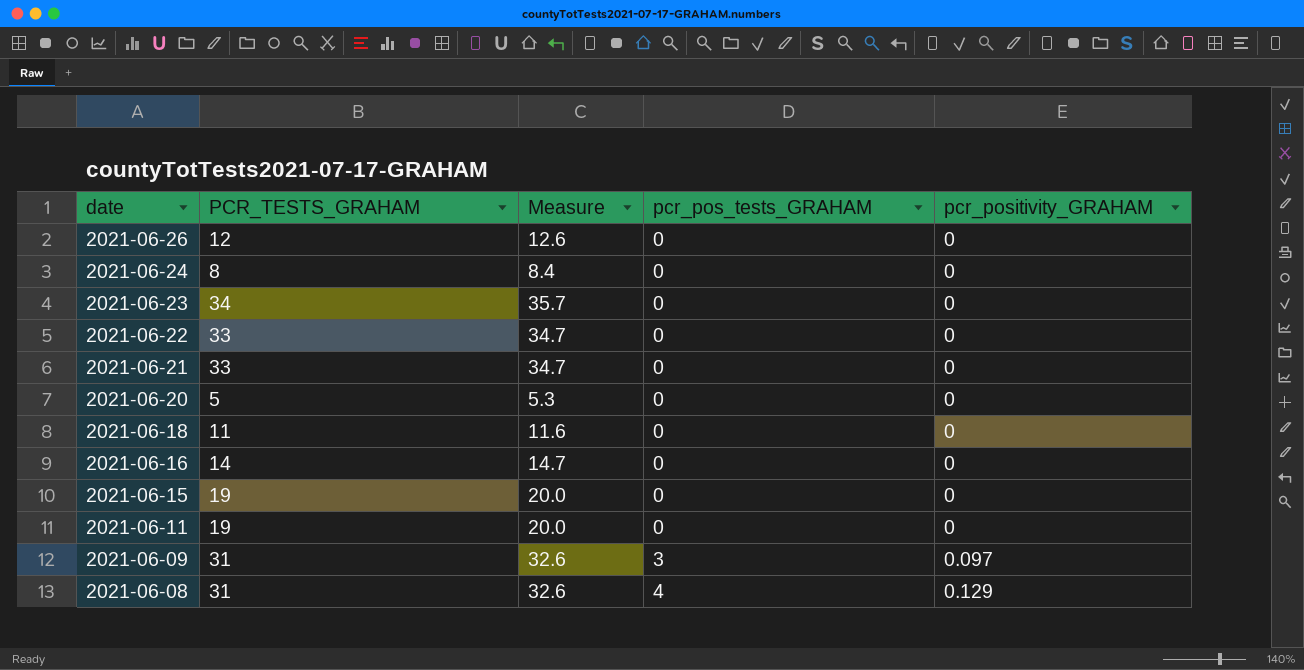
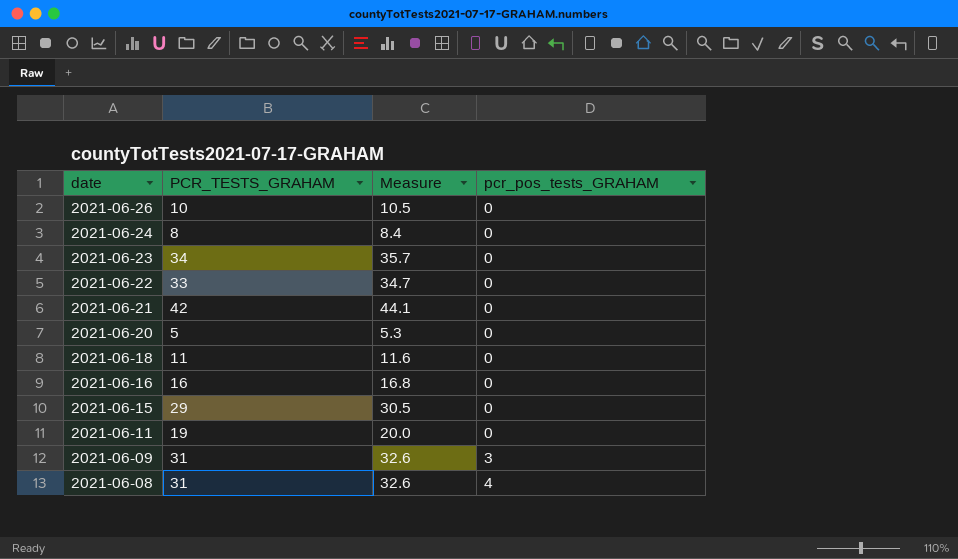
column pcr_positivity_GRAHAM | position: 5 -> none
2021-06-26 | PCR_TESTS_GRAHAM: 12 -> 10
2021-06-26 | Measure: 12.6 -> 10.5
2021-06-21 | PCR_TESTS_GRAHAM: 33 -> 42
2021-06-21 | Measure: 34.7 -> 44.1
2021-06-16 | PCR_TESTS_GRAHAM: 14 -> 16
2021-06-16 | Measure: 14.7 -> 16.8
2021-06-15 | PCR_TESTS_GRAHAM: 19 -> 29
2021-06-15 | Measure: 20.0 -> 30.5

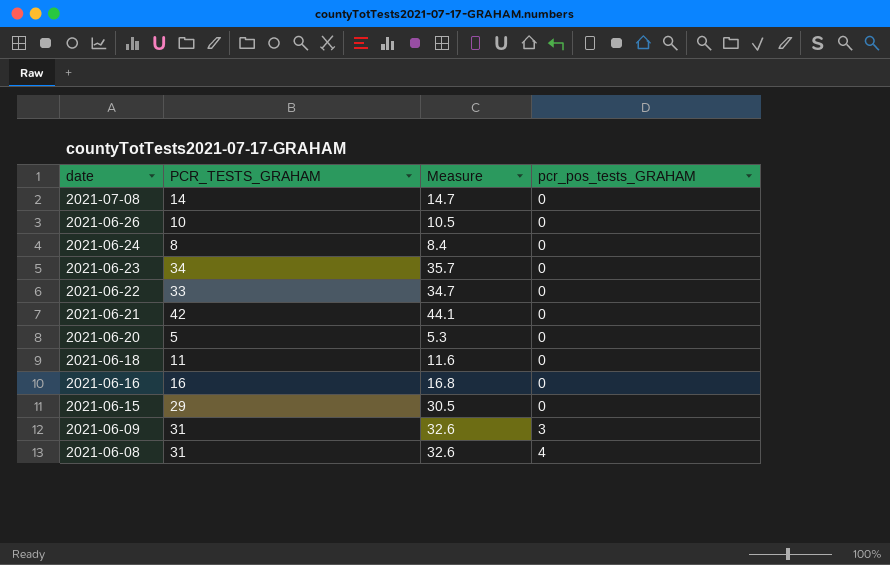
row 2021-06-11: 19 | 20.0 | 0 -> none
row 2021-07-08: none -> 14 | 14.7 | 0

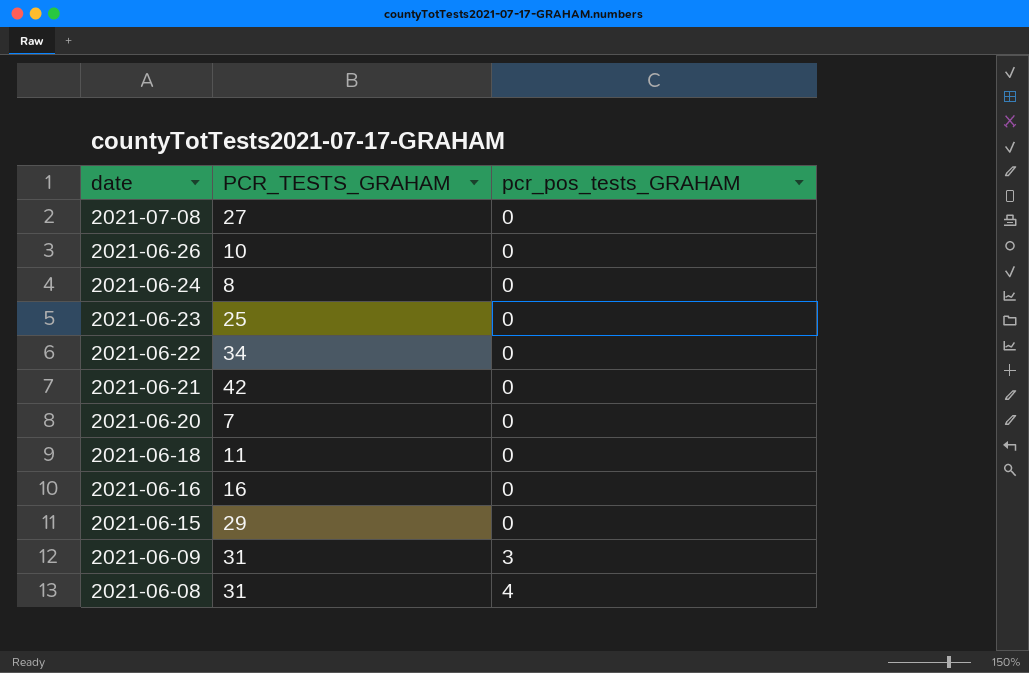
column Measure | formula: [PCR_TESTS_GRAHAM] * 1.05 -> none
2021-07-08 | PCR_TESTS_GRAHAM: 14 -> 27
2021-06-23 | PCR_TESTS_GRAHAM: 34 -> 25
2021-06-22 | PCR_TESTS_GRAHAM: 33 -> 34
2021-06-20 | PCR_TESTS_GRAHAM: 5 -> 7

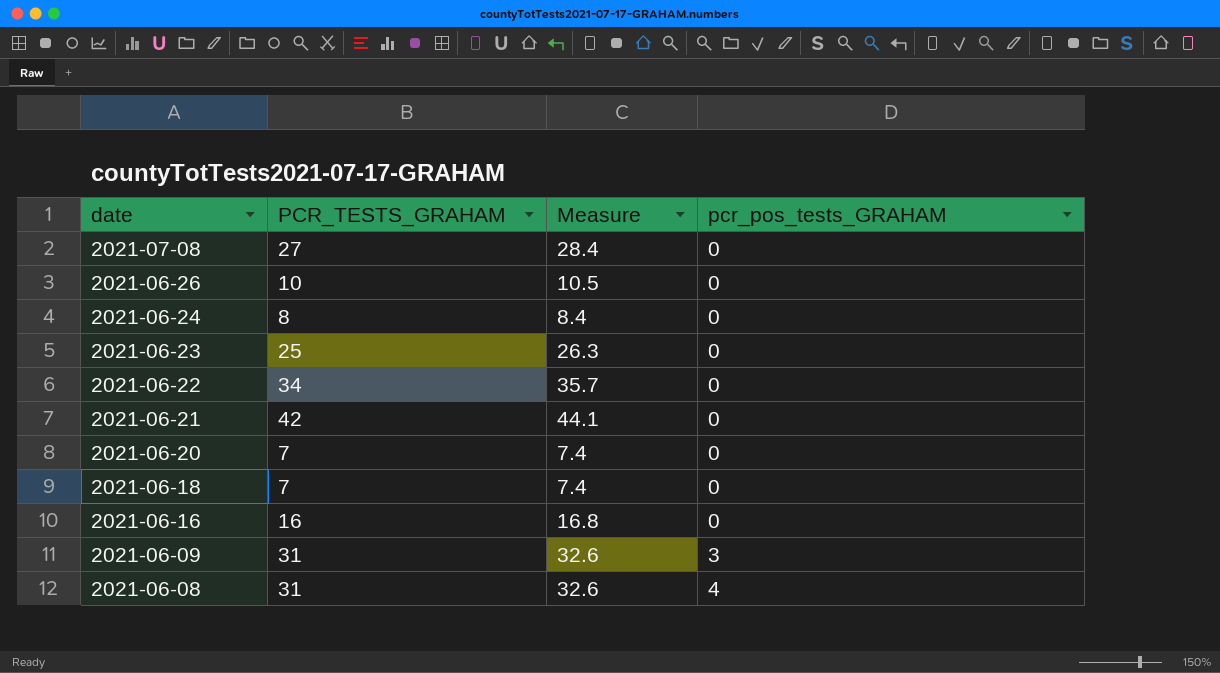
column Measure | formula: none -> [PCR_TESTS_GRAHAM] * 1.05
row 2021-06-15: 29 | 0 -> none
2021-06-18 | PCR_TESTS_GRAHAM: 11 -> 7

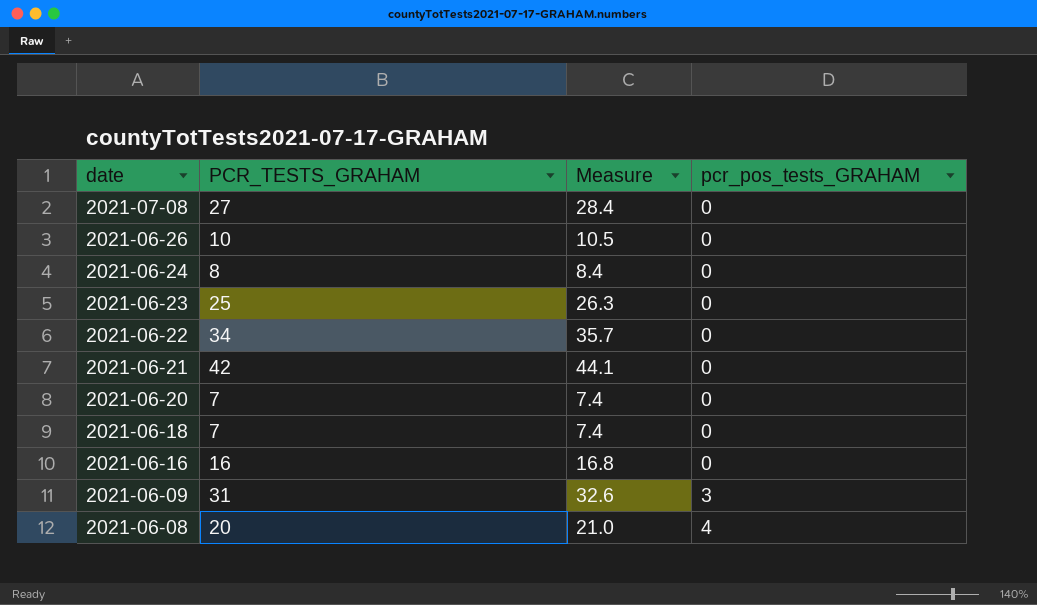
2021-06-08 | PCR_TESTS_GRAHAM: 31 -> 20
2021-06-08 | Measure: 32.6 -> 21.0

